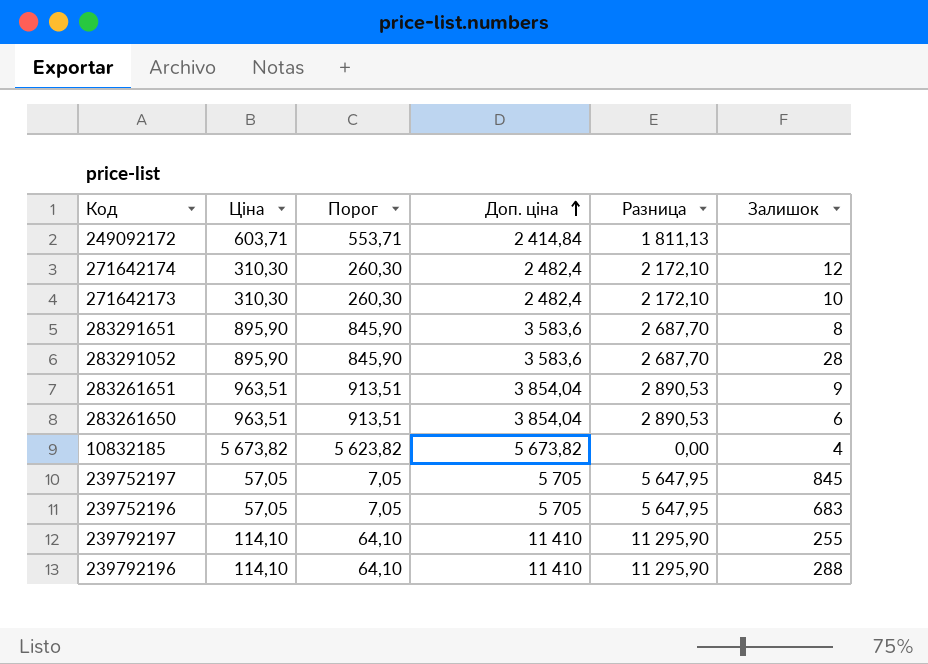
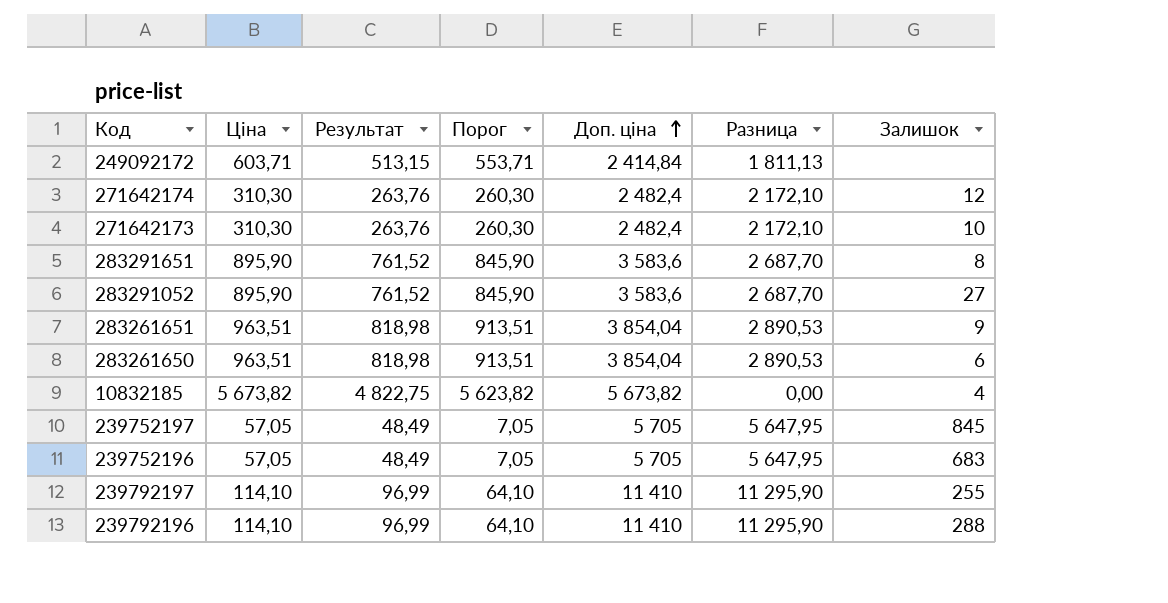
column Результат | formula: none -> [Ціна] * 0,85
283291052 | Залишок: 28 -> 27

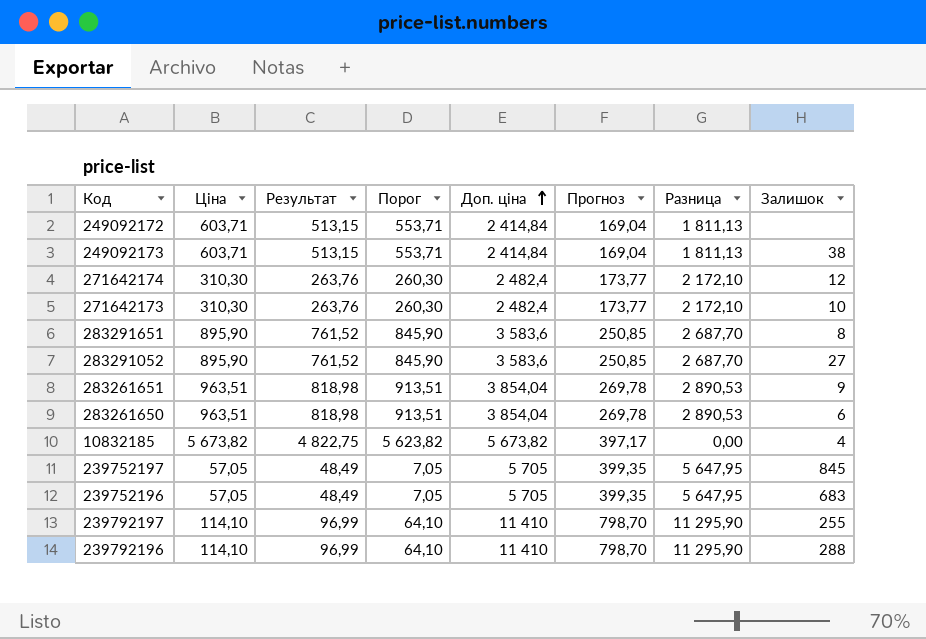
column Прогноз | formula: none -> [Доп. ціна] * 0,07
row 249092173: none -> 603,71 | 513,15 | 553,71 | 2 414,84 | 169,04 | 1 811,13 | 38

